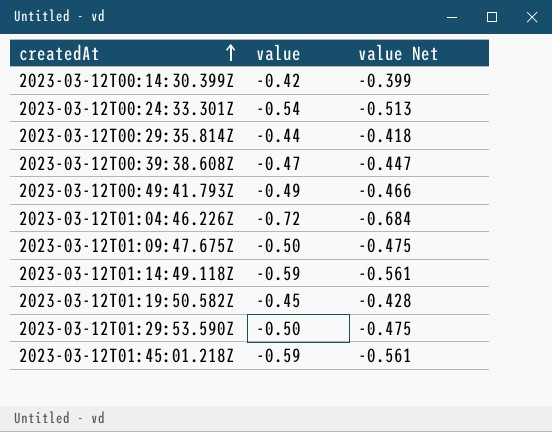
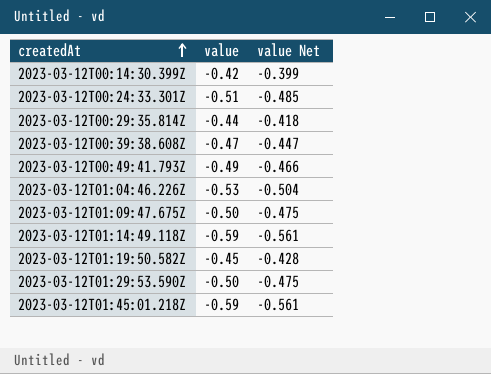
2023-03-12T00:24:33.301Z | value: -0.54 -> -0.51
2023-03-12T00:24:33.301Z | value Net: -0.513 -> -0.485
2023-03-12T01:04:46.226Z | value: -0.72 -> -0.53
2023-03-12T01:04:46.226Z | value Net: -0.684 -> -0.504

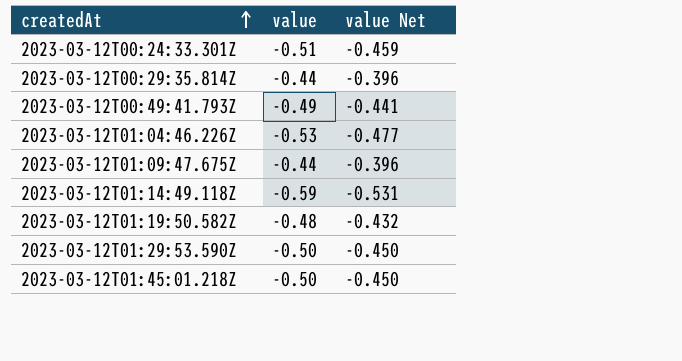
column value Net | formula: [value] * 0.95 -> [value] * 0.9
row 2023-03-12T00:14:30.399Z: -0.42 | -0.399 -> none
row 2023-03-12T00:39:38.608Z: -0.47 | -0.447 -> none
2023-03-12T01:09:47.675Z | value: -0.50 -> -0.44
2023-03-12T01:19:50.582Z | value: -0.45 -> -0.48
2023-03-12T01:45:01.218Z | value: -0.59 -> -0.50

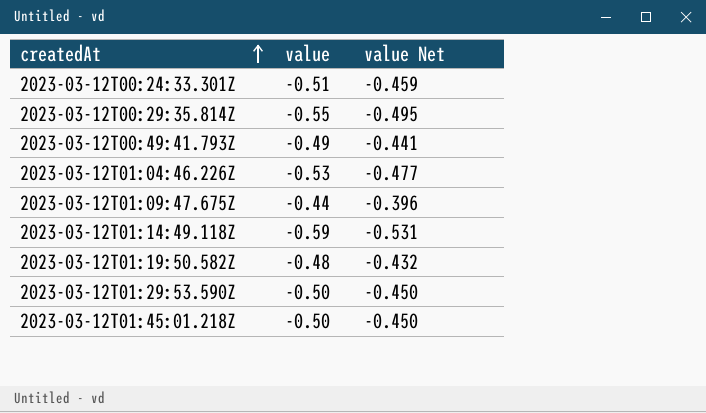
2023-03-12T00:29:35.814Z | value: -0.44 -> -0.55
2023-03-12T00:29:35.814Z | value Net: -0.396 -> -0.495

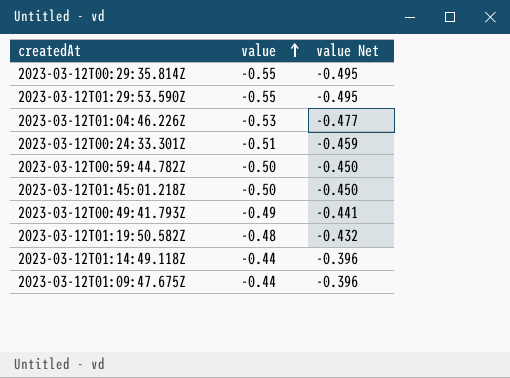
row order: createdAt ascending -> value ascending
2023-03-12T01:29:53.590Z | value: -0.50 -> -0.55
2023-03-12T01:29:53.590Z | value Net: -0.450 -> -0.495
row 2023-03-12T00:59:44.782Z: none -> -0.50 | -0.450
2023-03-12T01:14:49.118Z | value: -0.59 -> -0.44
2023-03-12T01:14:49.118Z | value Net: -0.531 -> -0.396

